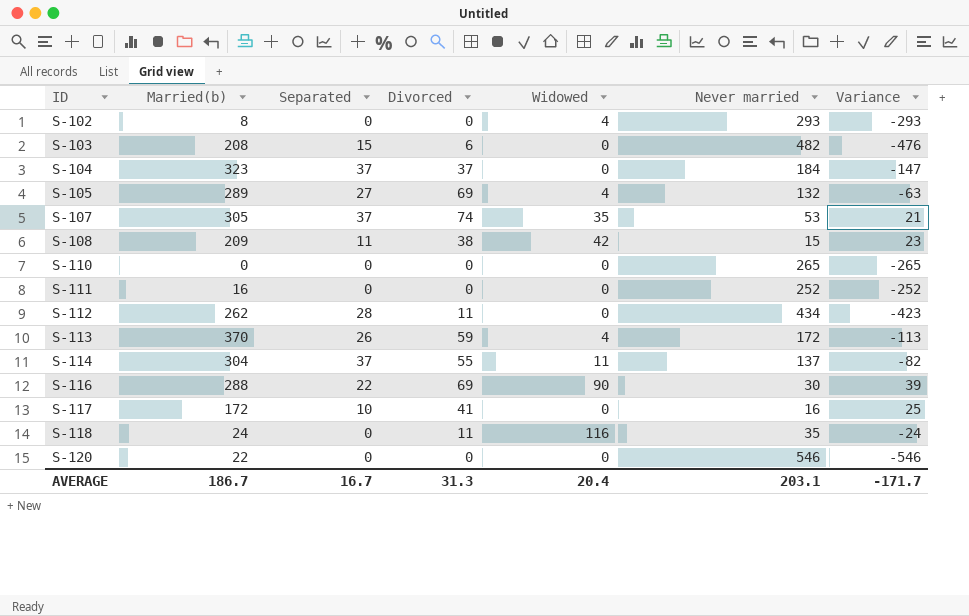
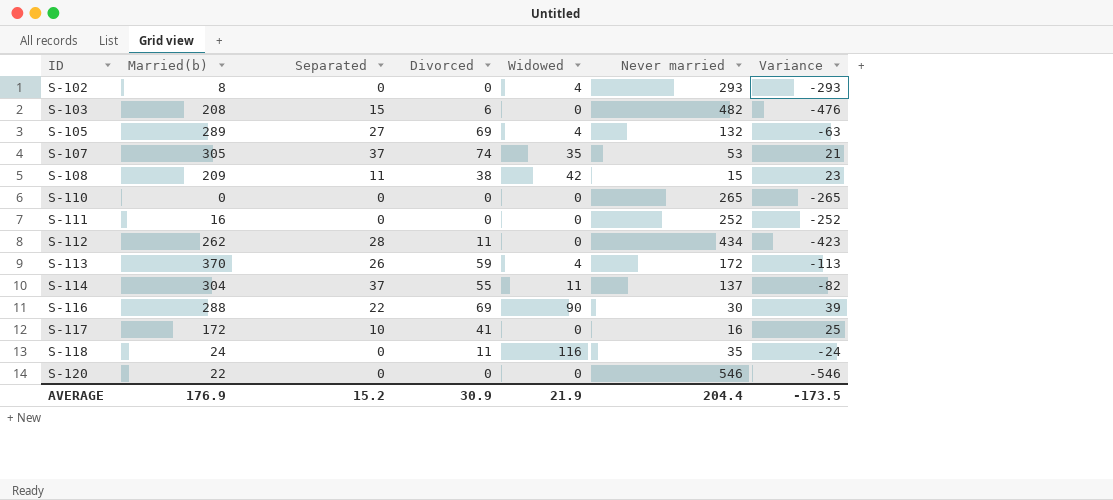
row S-104: 323 | 37 | 37 | 0 | 184 | -147 -> none
AVERAGE | Married(b): 186.7 -> 176.9
AVERAGE | Separated: 16.7 -> 15.2
AVERAGE | Divorced: 31.3 -> 30.9
AVERAGE | Widowed: 20.4 -> 21.9
AVERAGE | Never married: 203.1 -> 204.4
AVERAGE | Variance: -171.7 -> -173.5

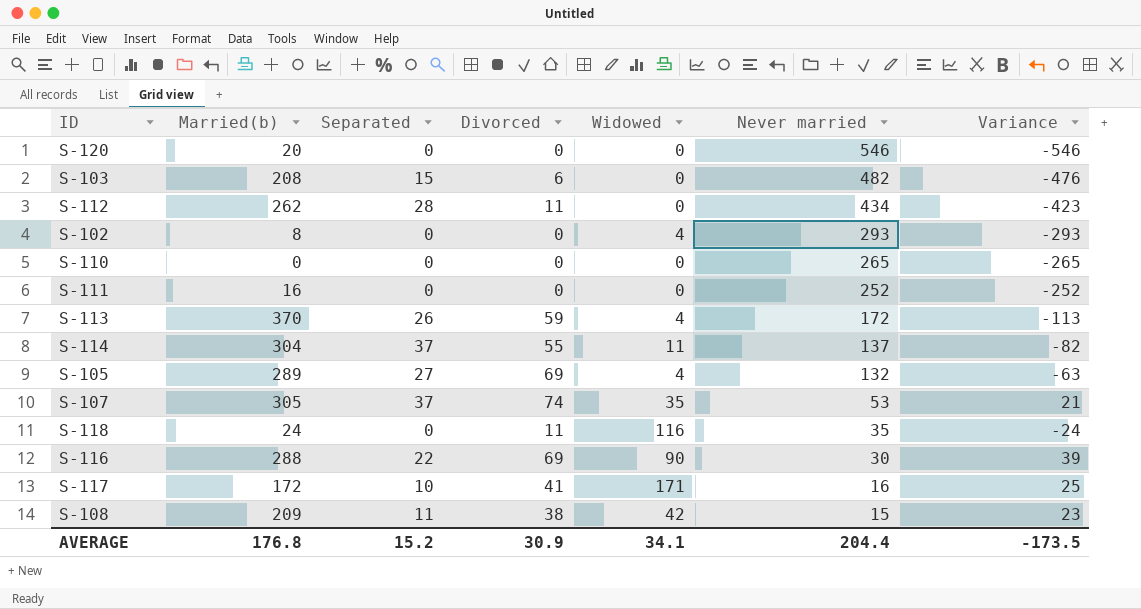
row order: ID ascending -> Never married descending
S-120 | Married(b): 22 -> 20
S-117 | Widowed: 0 -> 171
AVERAGE | Married(b): 176.9 -> 176.8
AVERAGE | Widowed: 21.9 -> 34.1

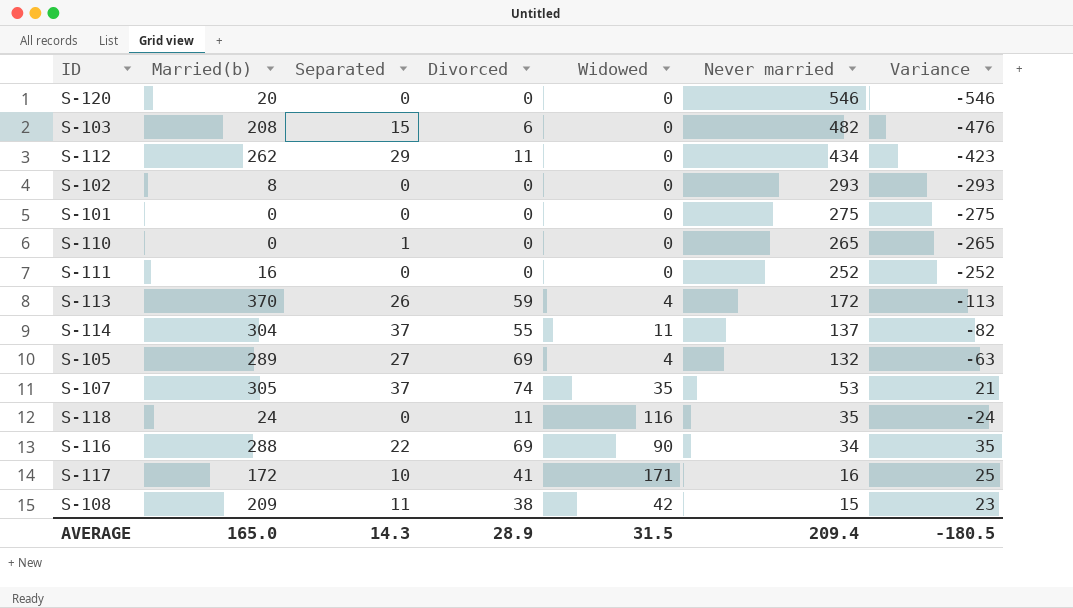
S-112 | Separated: 28 -> 29
S-102 | Widowed: 4 -> 0
row S-101: none -> 0 | 0 | 0 | 0 | 275 | -275
S-110 | Separated: 0 -> 1
S-116 | Never married: 30 -> 34
S-116 | Variance: 39 -> 35
AVERAGE | Married(b): 176.8 -> 165.0
AVERAGE | Separated: 15.2 -> 14.3
AVERAGE | Divorced: 30.9 -> 28.9
AVERAGE | Widowed: 34.1 -> 31.5
AVERAGE | Never married: 204.4 -> 209.4
AVERAGE | Variance: -173.5 -> -180.5

